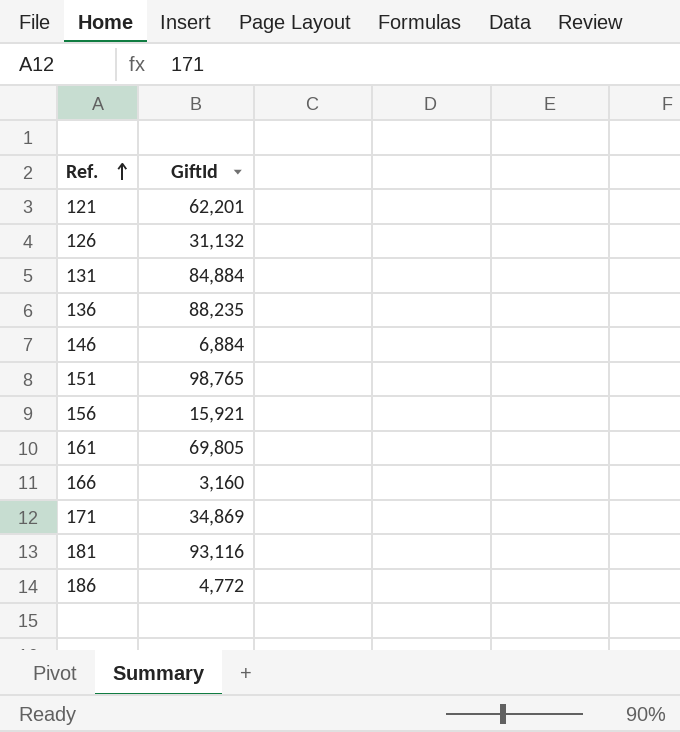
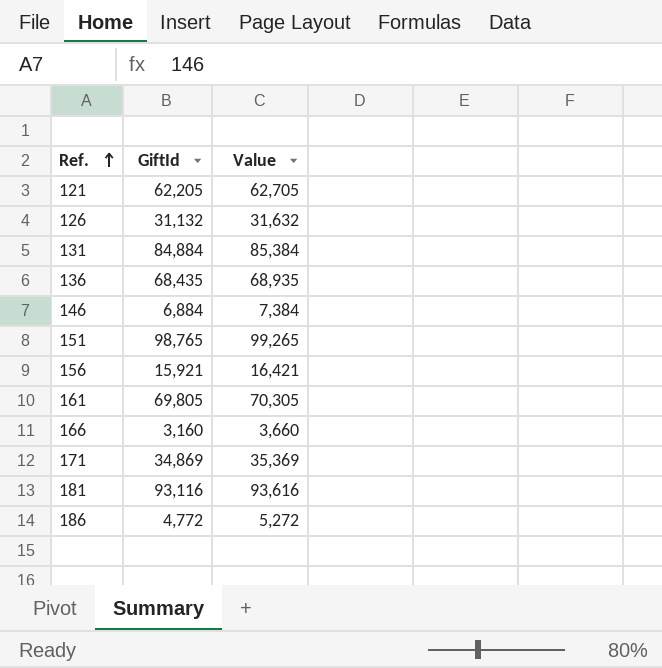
column Value | formula: none -> [GiftId] + 500
121 | GiftId: 62,201 -> 62,205
136 | GiftId: 88,235 -> 68,435

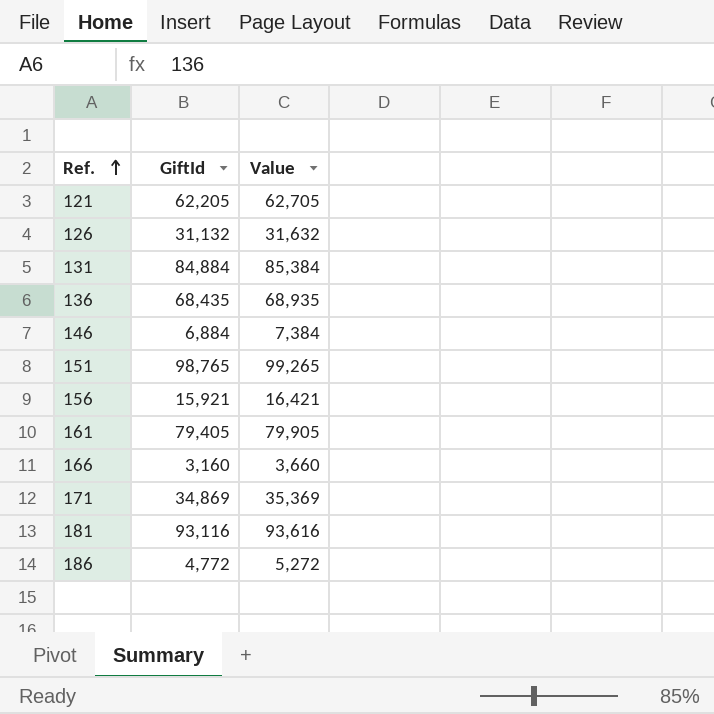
161 | GiftId: 69,805 -> 79,405
161 | Value: 70,305 -> 79,905

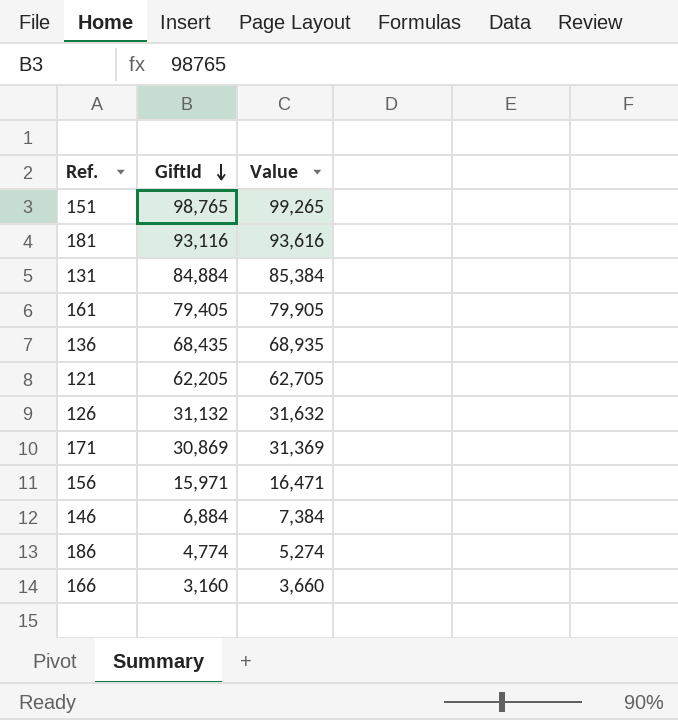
row order: Ref. ascending -> GiftId descending
171 | GiftId: 34,869 -> 30,869
171 | Value: 35,369 -> 31,369
156 | GiftId: 15,921 -> 15,971
156 | Value: 16,421 -> 16,471
186 | GiftId: 4,772 -> 4,774
186 | Value: 5,272 -> 5,274

